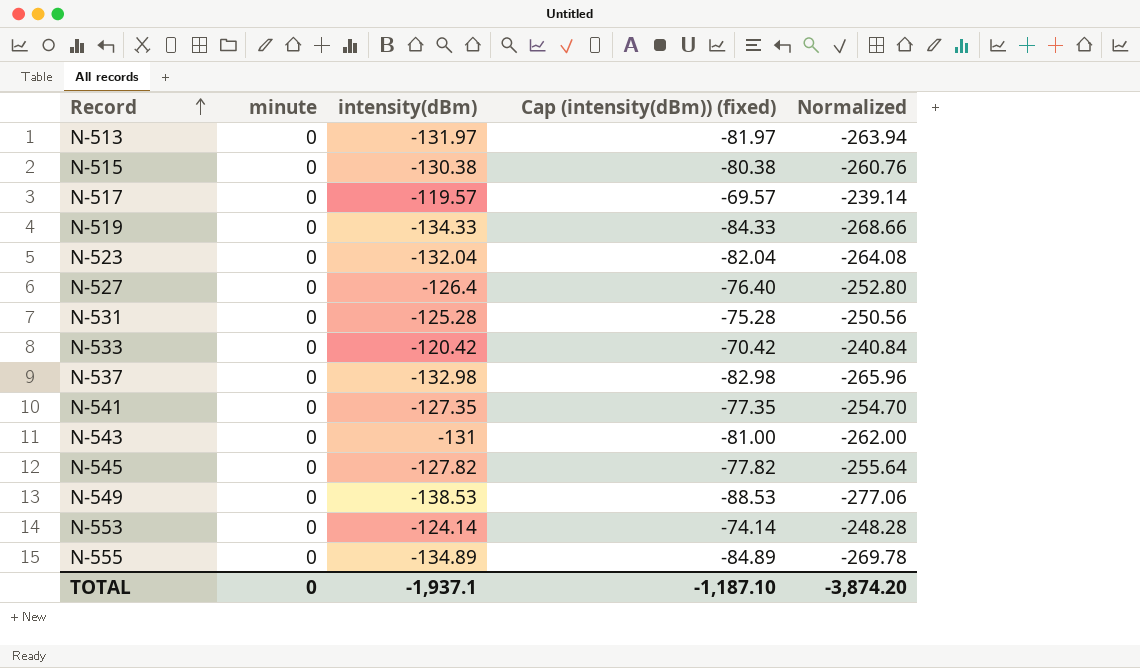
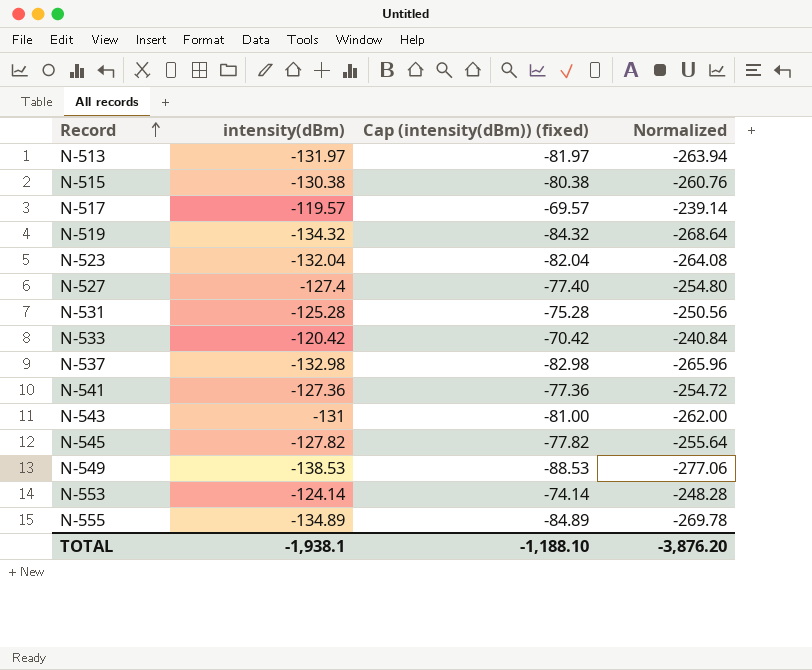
column minute | position: 2 -> none
N-519 | intensity(dBm): -134.33 -> -134.32
N-519 | Cap (intensity(dBm)) (fixed): -84.33 -> -84.32
N-519 | Normalized: -268.66 -> -268.64
N-527 | intensity(dBm): -126.4 -> -127.4
N-527 | Cap (intensity(dBm)) (fixed): -76.40 -> -77.40
N-527 | Normalized: -252.80 -> -254.80
N-541 | intensity(dBm): -127.35 -> -127.36
N-541 | Cap (intensity(dBm)) (fixed): -77.35 -> -77.36
N-541 | Normalized: -254.70 -> -254.72
TOTAL | intensity(dBm): -1,937.1 -> -1,938.1
TOTAL | Cap (intensity(dBm)) (fixed): -1,187.10 -> -1,188.10
TOTAL | Normalized: -3,874.20 -> -3,876.20

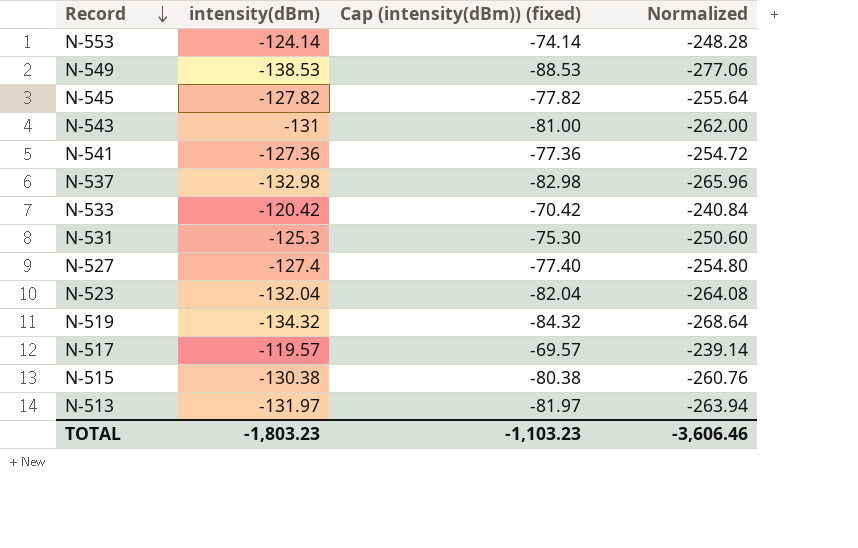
row order: Record ascending -> Record descending
row N-555: -134.89 | -84.89 | -269.78 -> none
N-531 | intensity(dBm): -125.28 -> -125.3
N-531 | Cap (intensity(dBm)) (fixed): -75.28 -> -75.30
N-531 | Normalized: -250.56 -> -250.60
TOTAL | intensity(dBm): -1,938.1 -> -1,803.23
TOTAL | Cap (intensity(dBm)) (fixed): -1,188.10 -> -1,103.23
TOTAL | Normalized: -3,876.20 -> -3,606.46

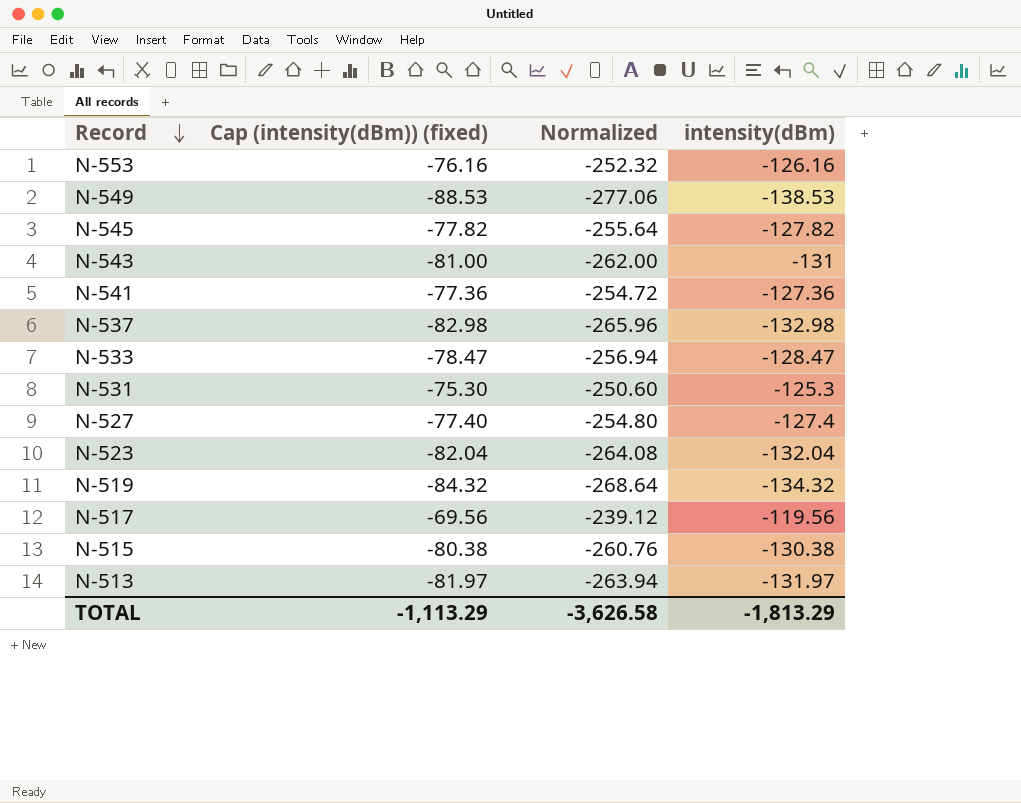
column intensity(dBm) | position: 2 -> 4
N-553 | Cap (intensity(dBm)) (fixed): -74.14 -> -76.16
N-553 | Normalized: -248.28 -> -252.32
N-553 | intensity(dBm): -124.14 -> -126.16
N-533 | Cap (intensity(dBm)) (fixed): -70.42 -> -78.47
N-533 | Normalized: -240.84 -> -256.94
N-533 | intensity(dBm): -120.42 -> -128.47
N-517 | Cap (intensity(dBm)) (fixed): -69.57 -> -69.56
N-517 | Normalized: -239.14 -> -239.12
N-517 | intensity(dBm): -119.57 -> -119.56
TOTAL | Cap (intensity(dBm)) (fixed): -1,103.23 -> -1,113.29
TOTAL | Normalized: -3,606.46 -> -3,626.58
TOTAL | intensity(dBm): -1,803.23 -> -1,813.29

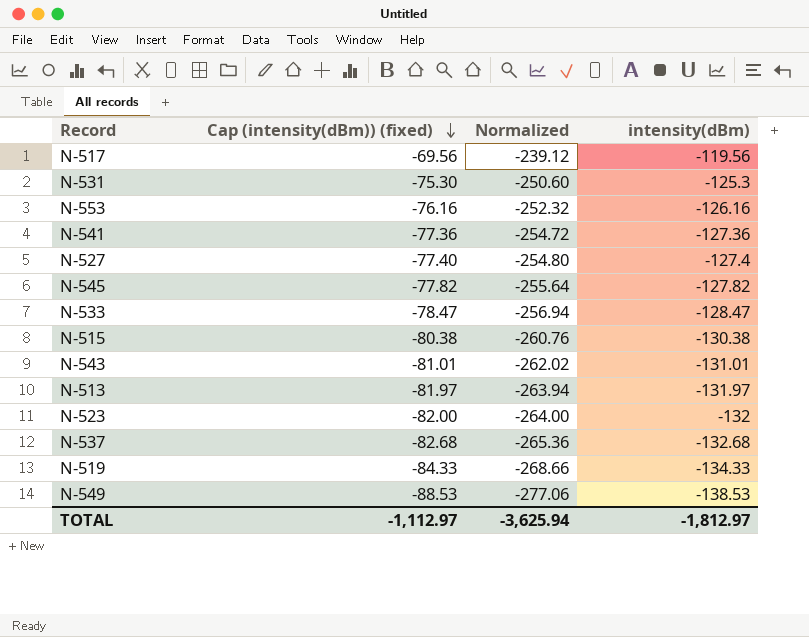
row order: Record descending -> Cap (intensity(dBm)) (fixed) descending
N-543 | Cap (intensity(dBm)) (fixed): -81.00 -> -81.01
N-543 | Normalized: -262.00 -> -262.02
N-543 | intensity(dBm): -131 -> -131.01
N-523 | Cap (intensity(dBm)) (fixed): -82.04 -> -82.00
N-523 | Normalized: -264.08 -> -264.00
N-523 | intensity(dBm): -132.04 -> -132
N-537 | Cap (intensity(dBm)) (fixed): -82.98 -> -82.68
N-537 | Normalized: -265.96 -> -265.36
N-537 | intensity(dBm): -132.98 -> -132.68
N-519 | Cap (intensity(dBm)) (fixed): -84.32 -> -84.33
N-519 | Normalized: -268.64 -> -268.66
N-519 | intensity(dBm): -134.32 -> -134.33
TOTAL | Cap (intensity(dBm)) (fixed): -1,113.29 -> -1,112.97
TOTAL | Normalized: -3,626.58 -> -3,625.94
TOTAL | intensity(dBm): -1,813.29 -> -1,812.97

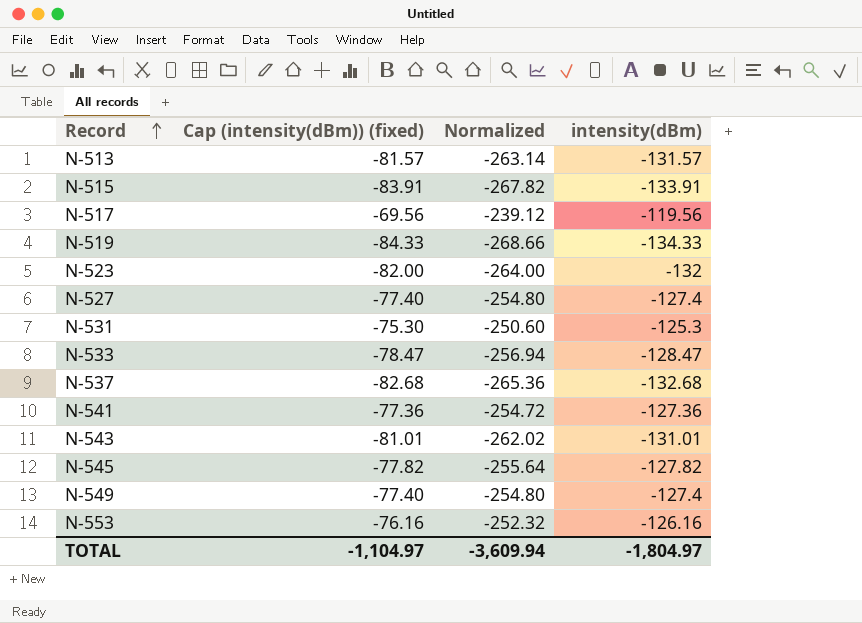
row order: Cap (intensity(dBm)) (fixed) descending -> Record ascending
N-513 | Cap (intensity(dBm)) (fixed): -81.97 -> -81.57
N-513 | Normalized: -263.94 -> -263.14
N-513 | intensity(dBm): -131.97 -> -131.57
N-515 | Cap (intensity(dBm)) (fixed): -80.38 -> -83.91
N-515 | Normalized: -260.76 -> -267.82
N-515 | intensity(dBm): -130.38 -> -133.91
N-549 | Cap (intensity(dBm)) (fixed): -88.53 -> -77.40
N-549 | Normalized: -277.06 -> -254.80
N-549 | intensity(dBm): -138.53 -> -127.4
TOTAL | Cap (intensity(dBm)) (fixed): -1,112.97 -> -1,104.97
TOTAL | Normalized: -3,625.94 -> -3,609.94
TOTAL | intensity(dBm): -1,812.97 -> -1,804.97

